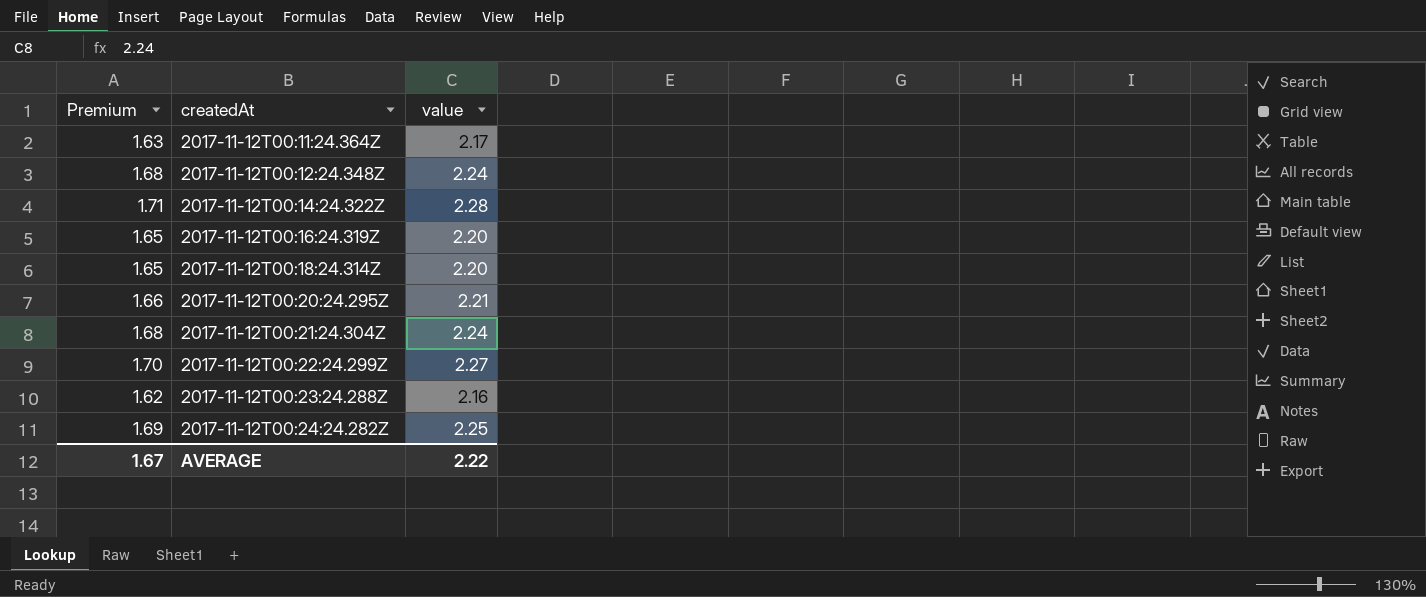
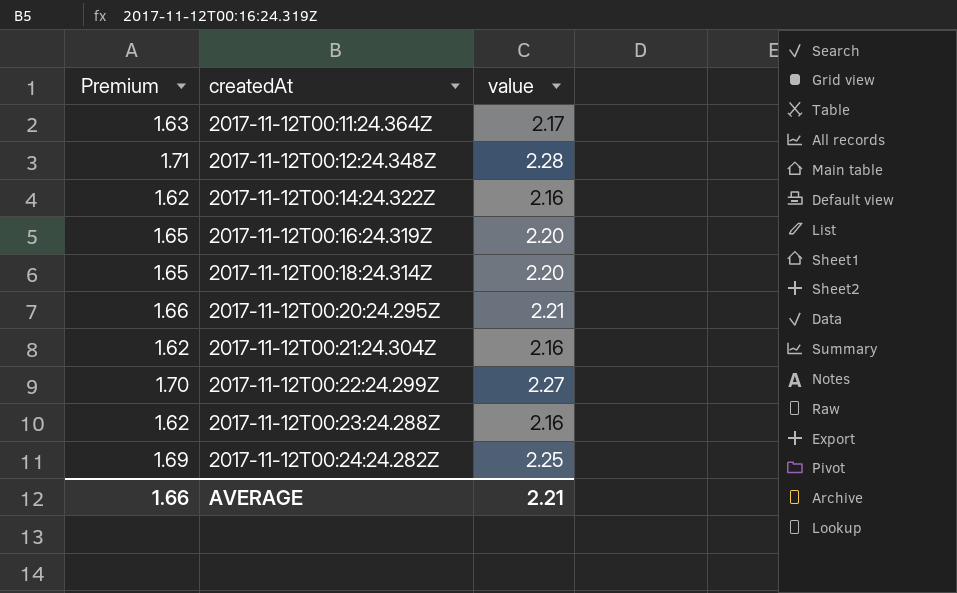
2017-11-12T00:12:24.348Z | Premium: 1.68 -> 1.71
2017-11-12T00:12:24.348Z | value: 2.24 -> 2.28
2017-11-12T00:14:24.322Z | Premium: 1.71 -> 1.62
2017-11-12T00:14:24.322Z | value: 2.28 -> 2.16
2017-11-12T00:21:24.304Z | Premium: 1.68 -> 1.62
2017-11-12T00:21:24.304Z | value: 2.24 -> 2.16
AVERAGE | Premium: 1.67 -> 1.66
AVERAGE | value: 2.22 -> 2.21

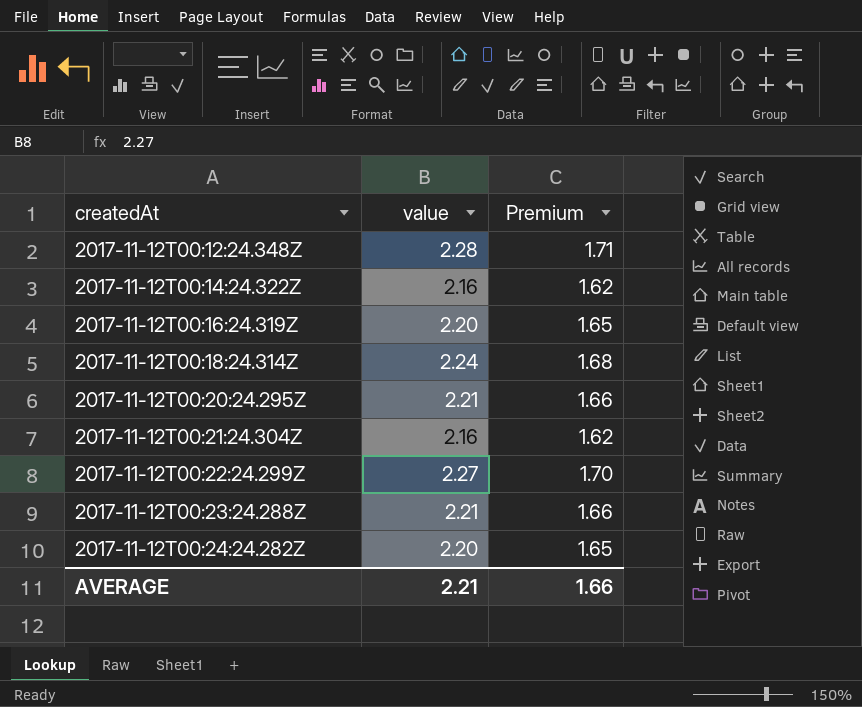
column Premium | position: 1 -> 3
row 2017-11-12T00:11:24.364Z: 1.63 | 2.17 -> none
2017-11-12T00:18:24.314Z | value: 2.20 -> 2.24
2017-11-12T00:18:24.314Z | Premium: 1.65 -> 1.68
2017-11-12T00:23:24.288Z | value: 2.16 -> 2.21
2017-11-12T00:23:24.288Z | Premium: 1.62 -> 1.66
2017-11-12T00:24:24.282Z | value: 2.25 -> 2.20
2017-11-12T00:24:24.282Z | Premium: 1.69 -> 1.65

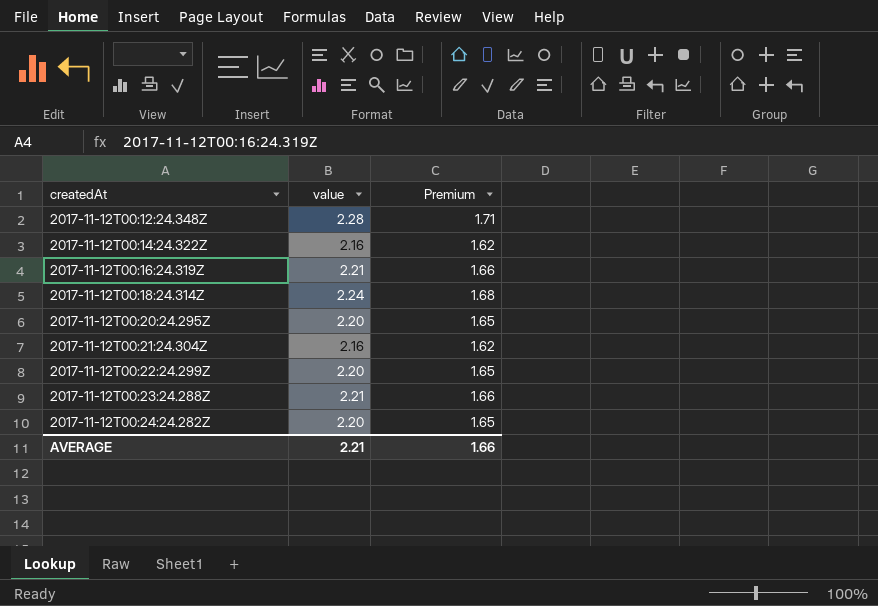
2017-11-12T00:16:24.319Z | value: 2.20 -> 2.21
2017-11-12T00:16:24.319Z | Premium: 1.65 -> 1.66
2017-11-12T00:20:24.295Z | value: 2.21 -> 2.20
2017-11-12T00:20:24.295Z | Premium: 1.66 -> 1.65
2017-11-12T00:22:24.299Z | value: 2.27 -> 2.20
2017-11-12T00:22:24.299Z | Premium: 1.70 -> 1.65

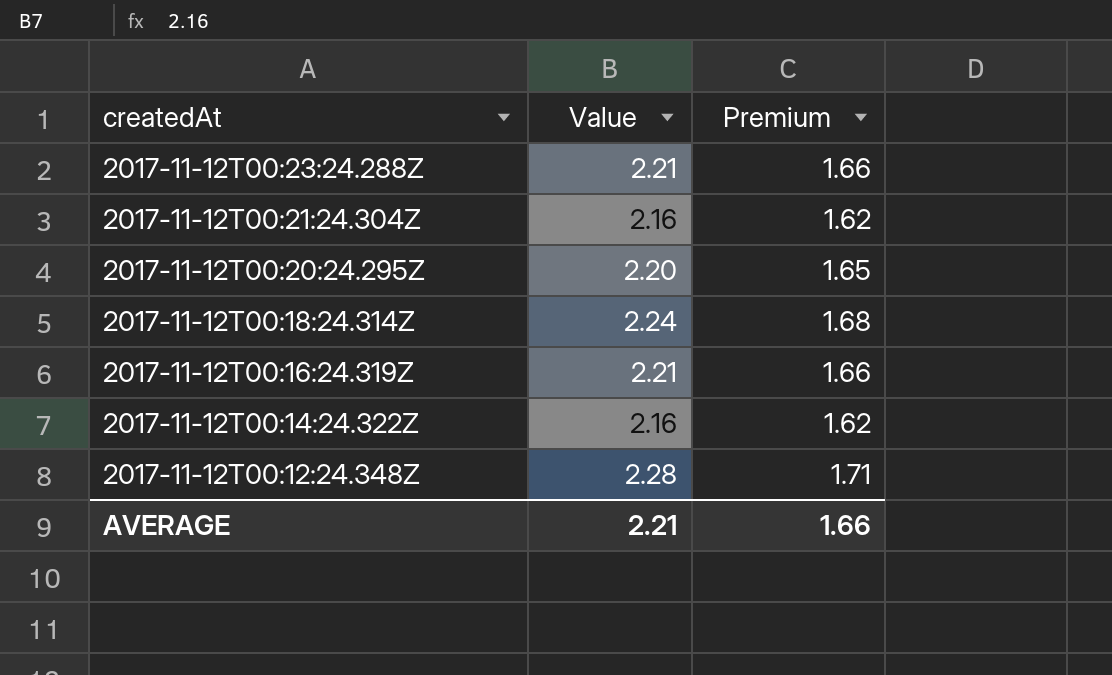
row order: createdAt ascending -> createdAt descending
column name: value -> Value
row 2017-11-12T00:22:24.299Z: 2.20 | 1.65 -> none
row 2017-11-12T00:24:24.282Z: 2.20 | 1.65 -> none

